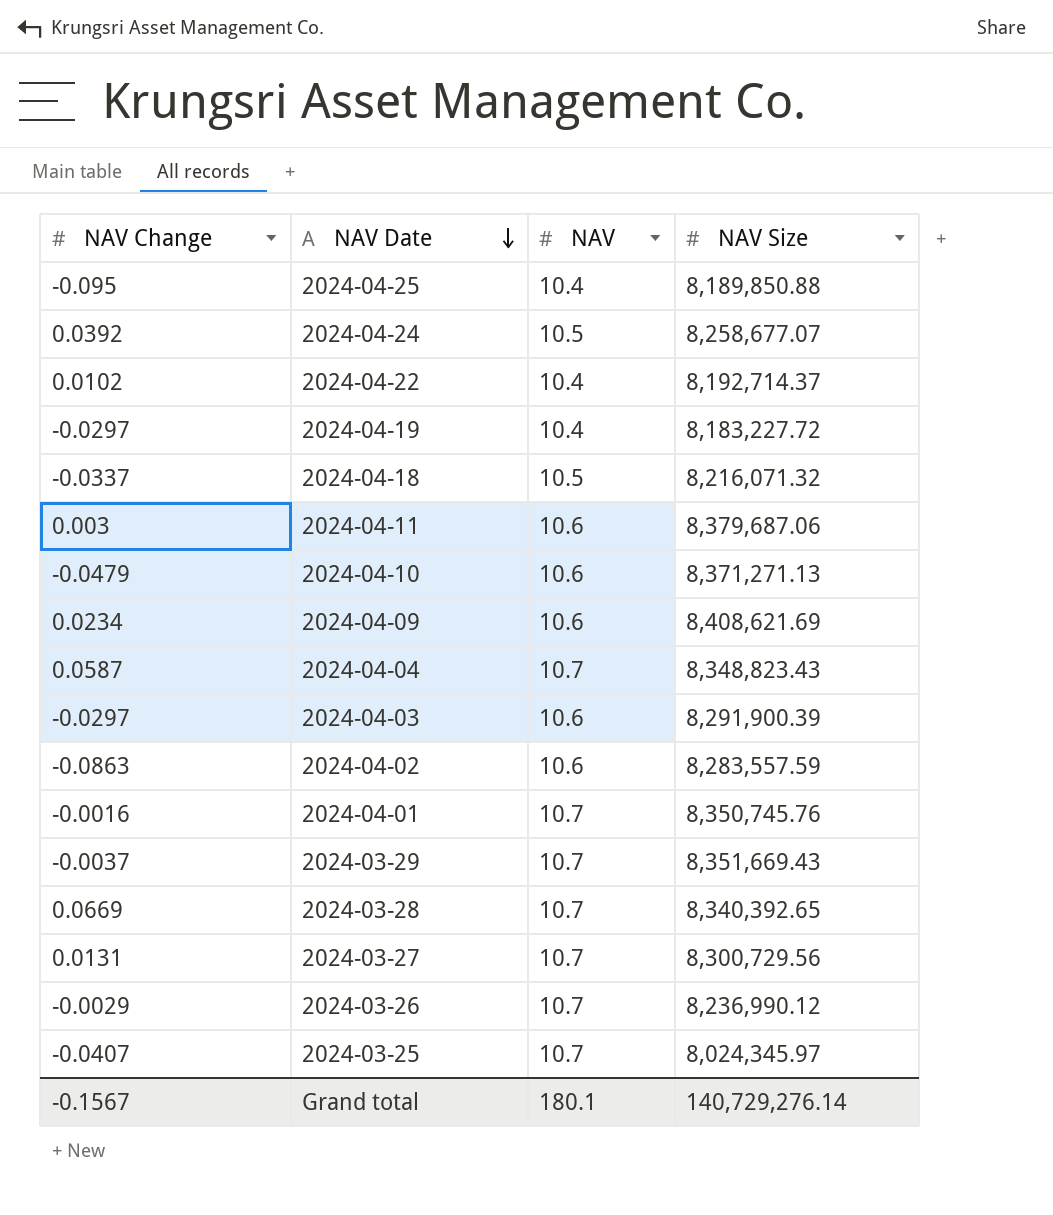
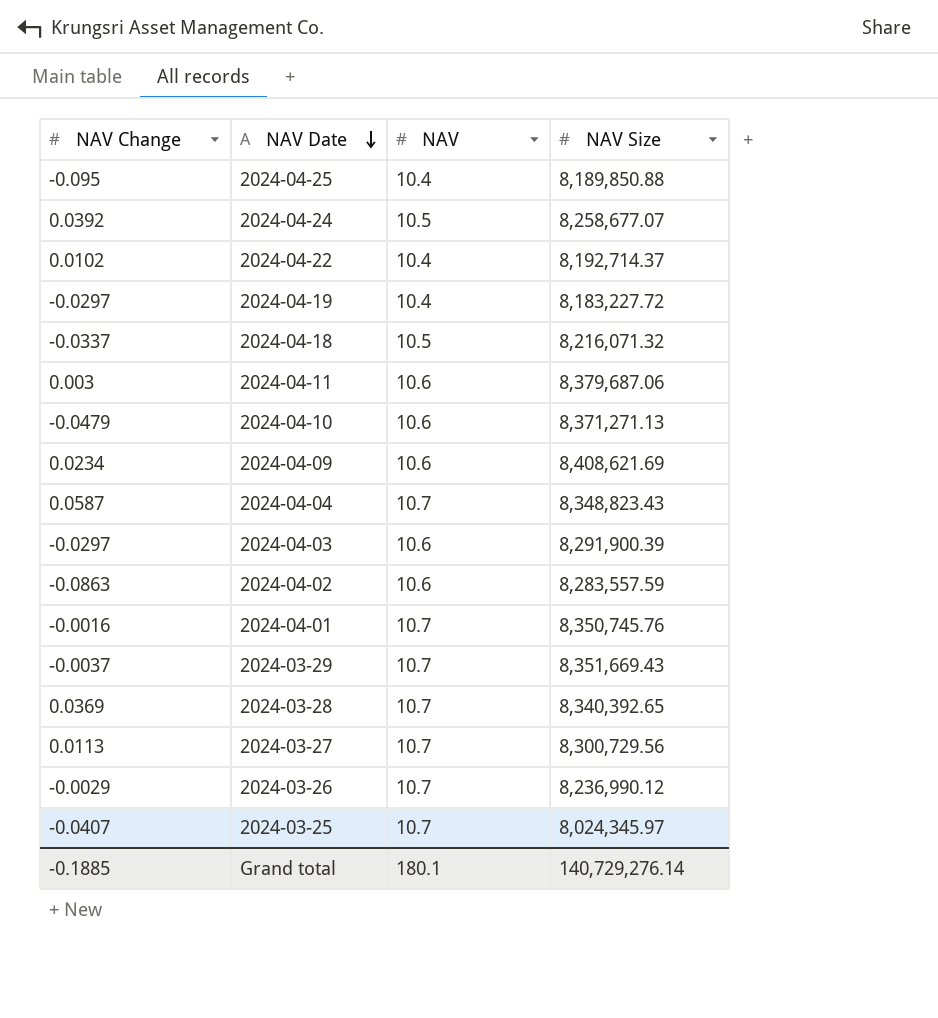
2024-03-28 | NAV Change: 0.0669 -> 0.0369
2024-03-27 | NAV Change: 0.0131 -> 0.0113
Grand total | NAV Change: -0.1567 -> -0.1885

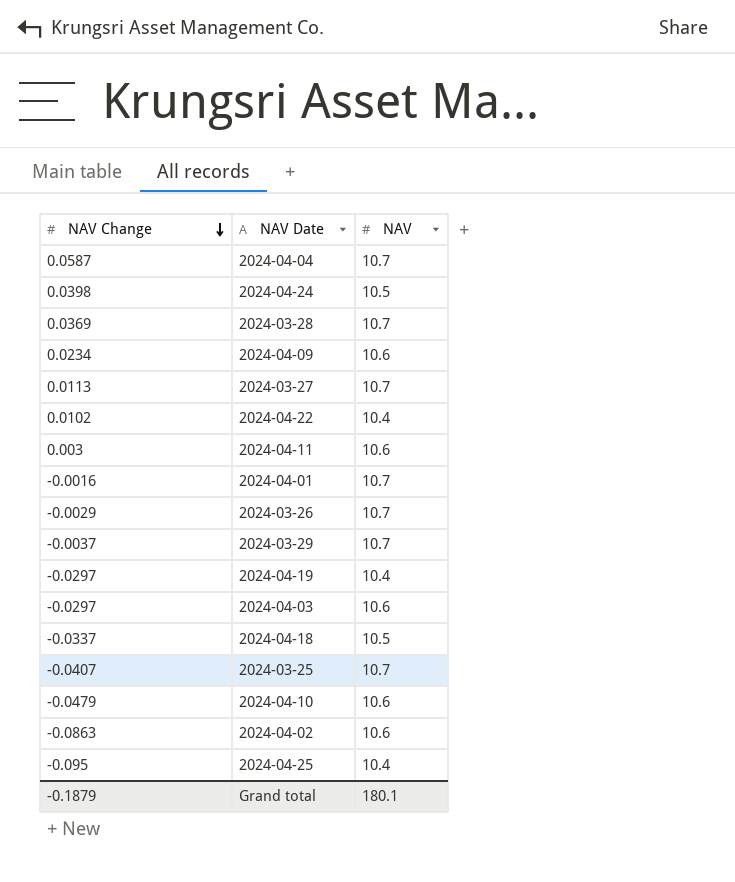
row order: NAV Date descending -> NAV Change descending
column NAV Size | position: 4 -> none
2024-04-24 | NAV Change: 0.0392 -> 0.0398
Grand total | NAV Change: -0.1885 -> -0.1879

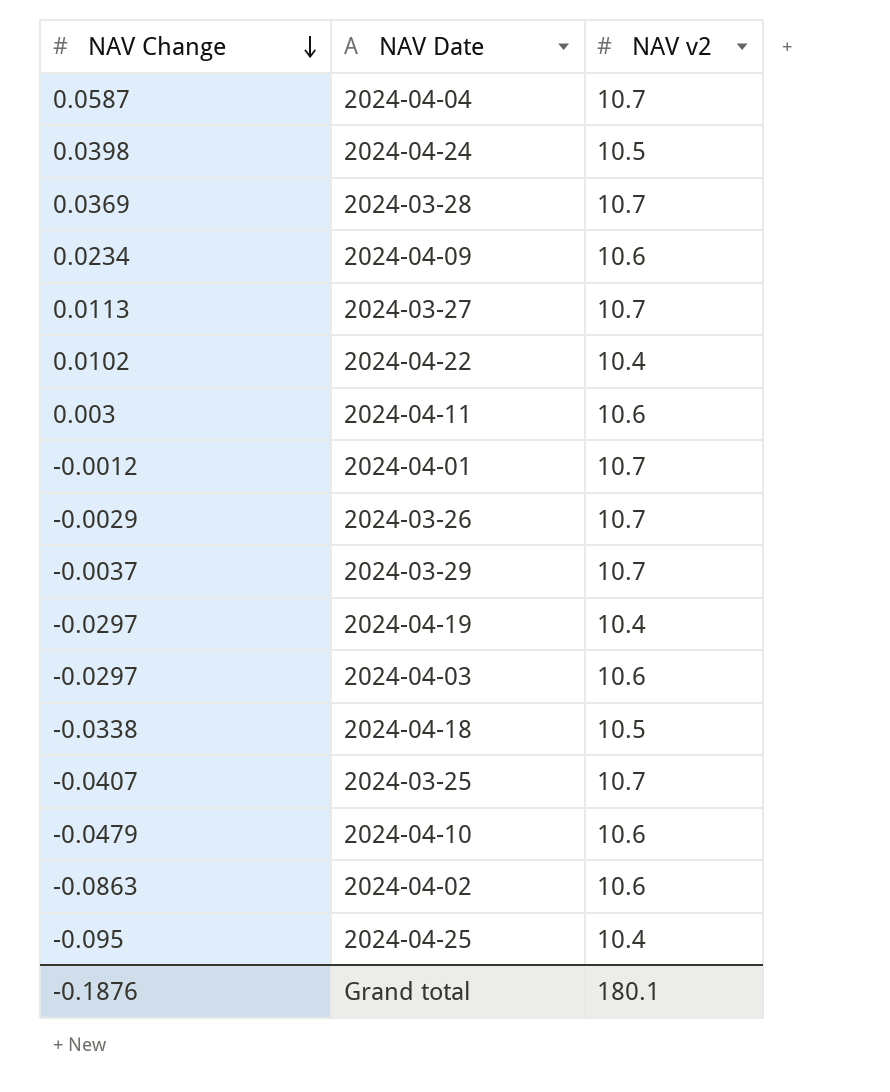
column name: NAV -> NAV v2
2024-04-01 | NAV Change: -0.0016 -> -0.0012
2024-04-18 | NAV Change: -0.0337 -> -0.0338
Grand total | NAV Change: -0.1879 -> -0.1876

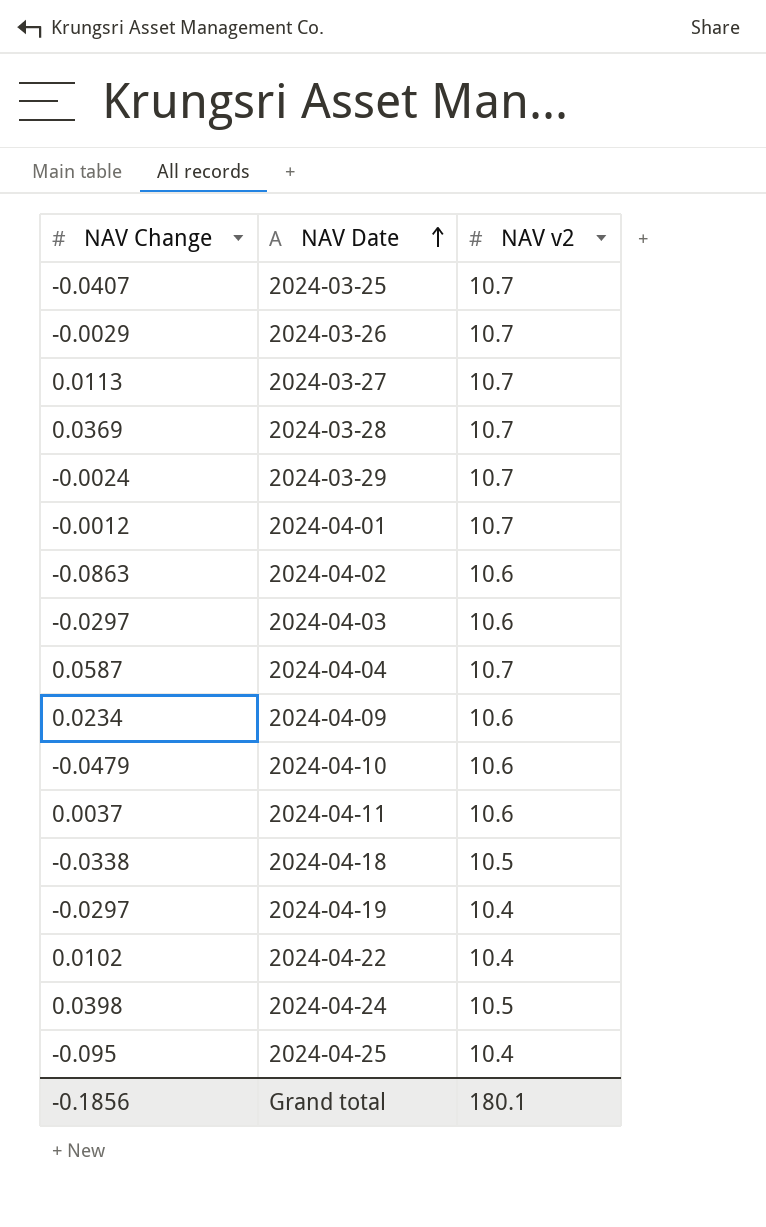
row order: NAV Change descending -> NAV Date ascending
2024-03-29 | NAV Change: -0.0037 -> -0.0024
2024-04-11 | NAV Change: 0.003 -> 0.0037
Grand total | NAV Change: -0.1876 -> -0.1856

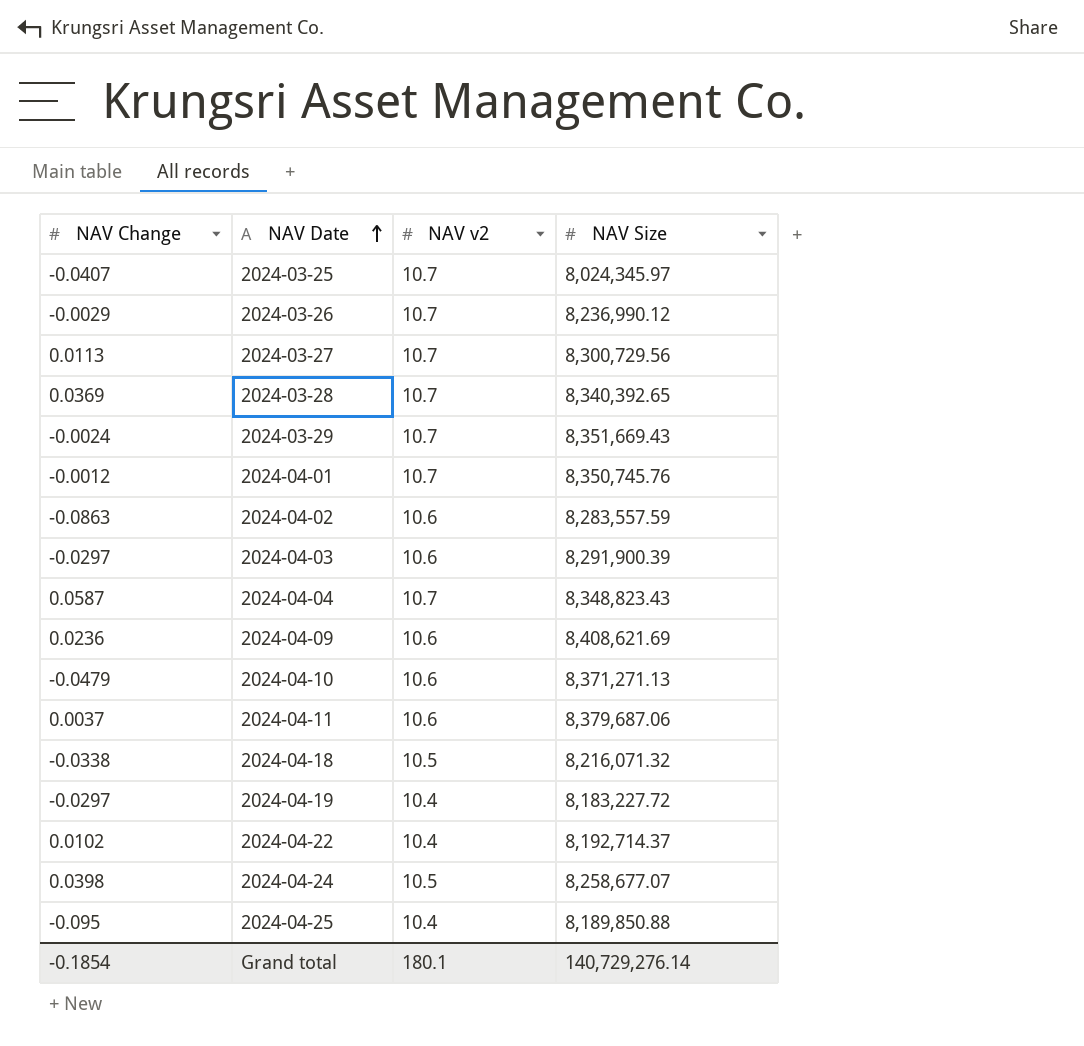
column NAV Size | position: none -> 4
2024-04-09 | NAV Change: 0.0234 -> 0.0236
Grand total | NAV Change: -0.1856 -> -0.1854

